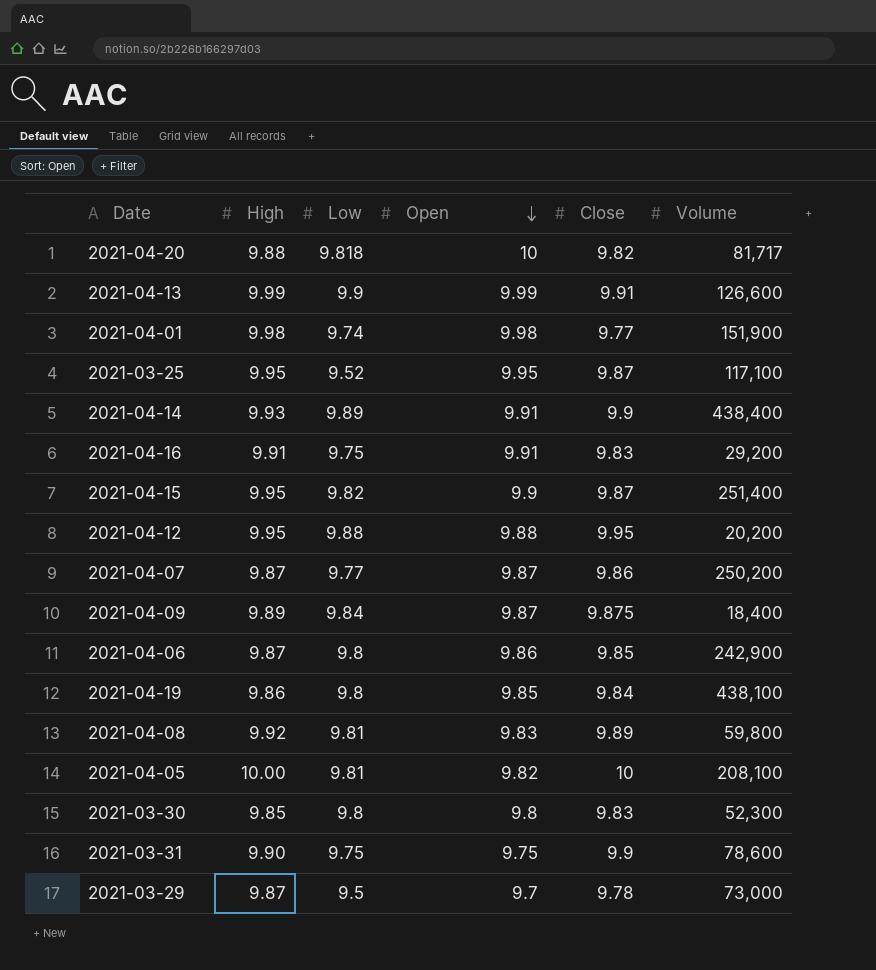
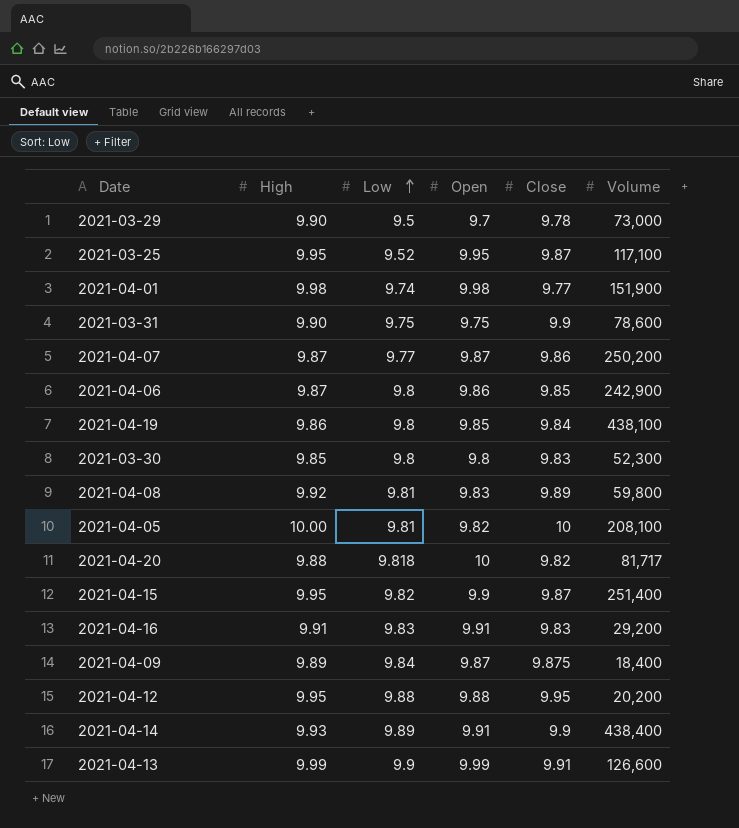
row order: Open descending -> Low ascending
2021-03-29 | High: 9.87 -> 9.90
2021-04-16 | Low: 9.75 -> 9.83

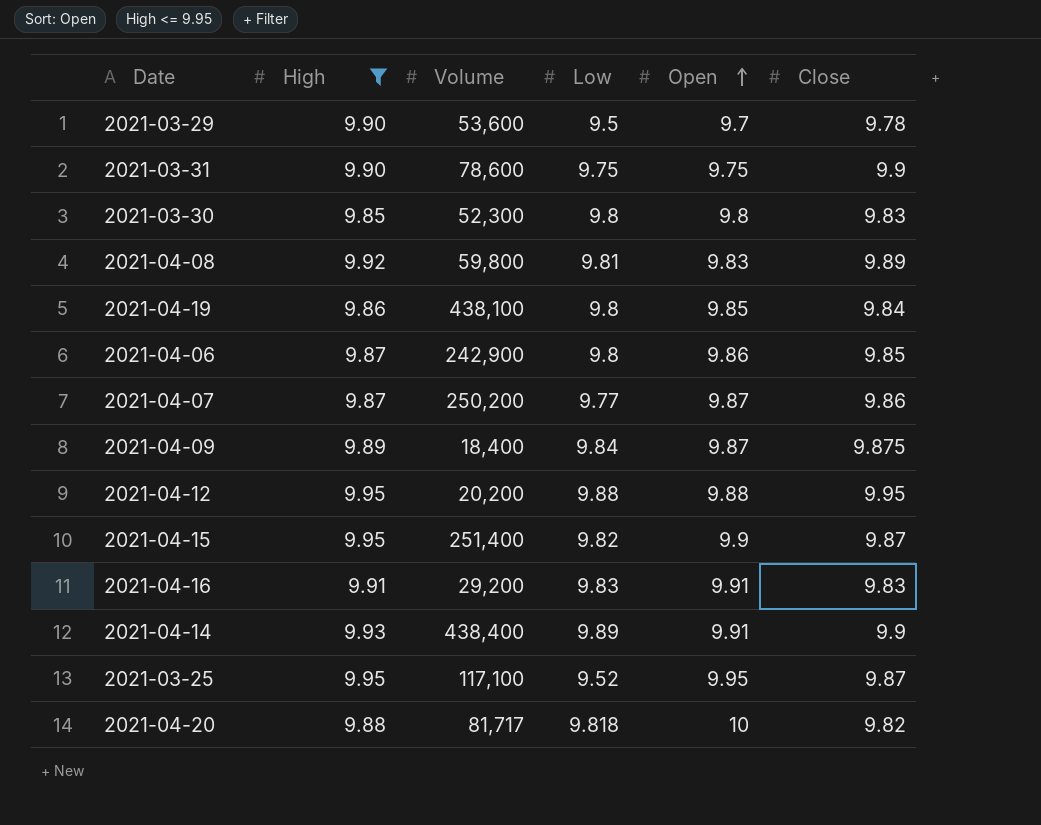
filter: none -> High <= 9.95
row order: Low ascending -> Open ascending
column Volume | position: 6 -> 3
2021-03-29 | Volume: 73,000 -> 53,600

